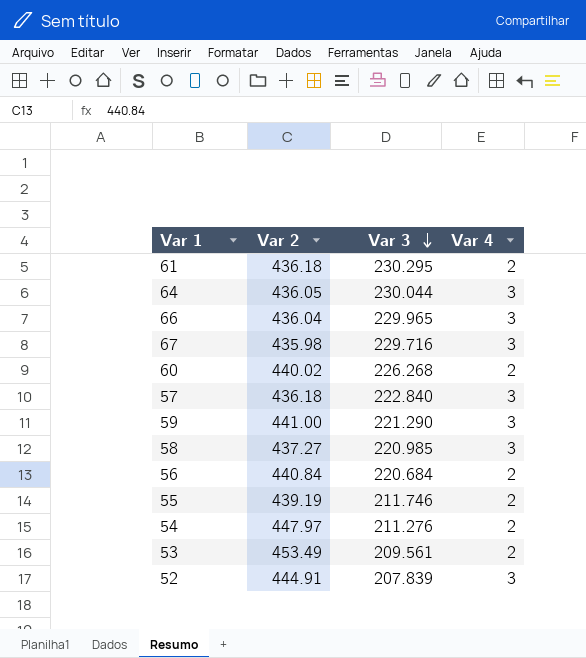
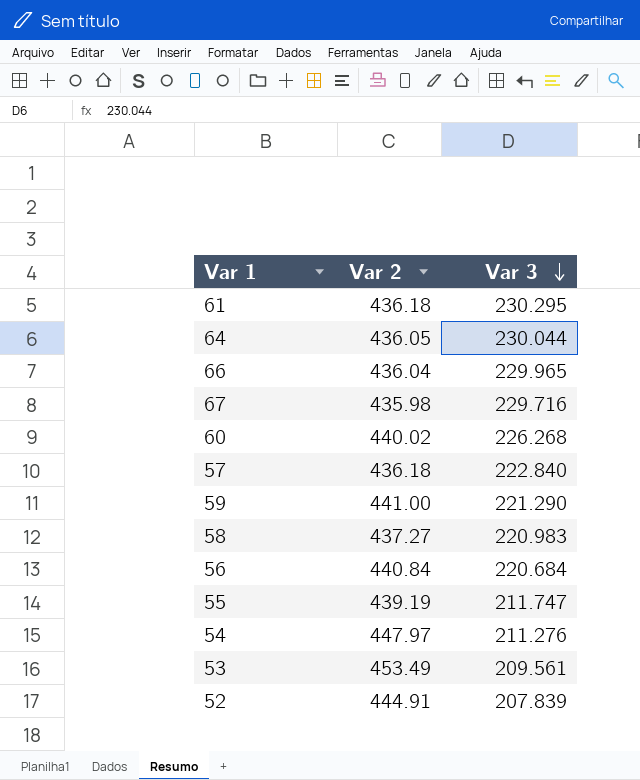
column Var 4 | position: 4 -> none
58 | Var 3: 220.985 -> 220.983
55 | Var 3: 211.746 -> 211.747

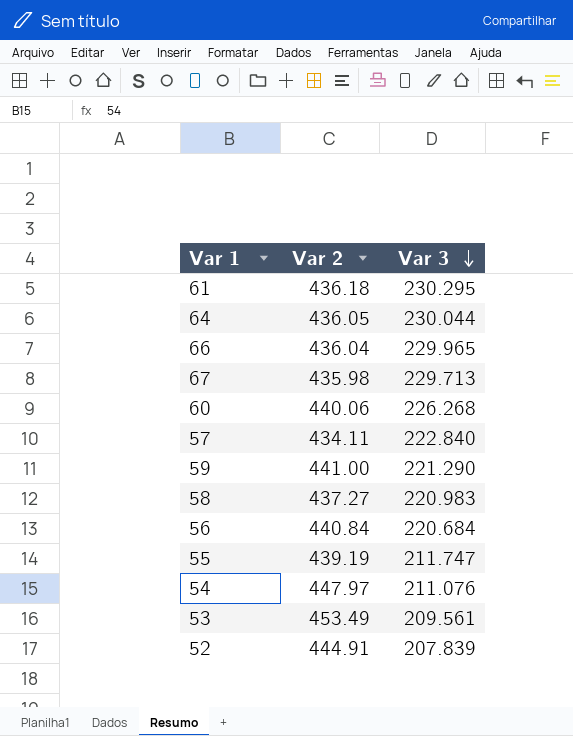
67 | Var 3: 229.716 -> 229.713
60 | Var 2: 440.02 -> 440.06
57 | Var 2: 436.18 -> 434.11
54 | Var 3: 211.276 -> 211.076

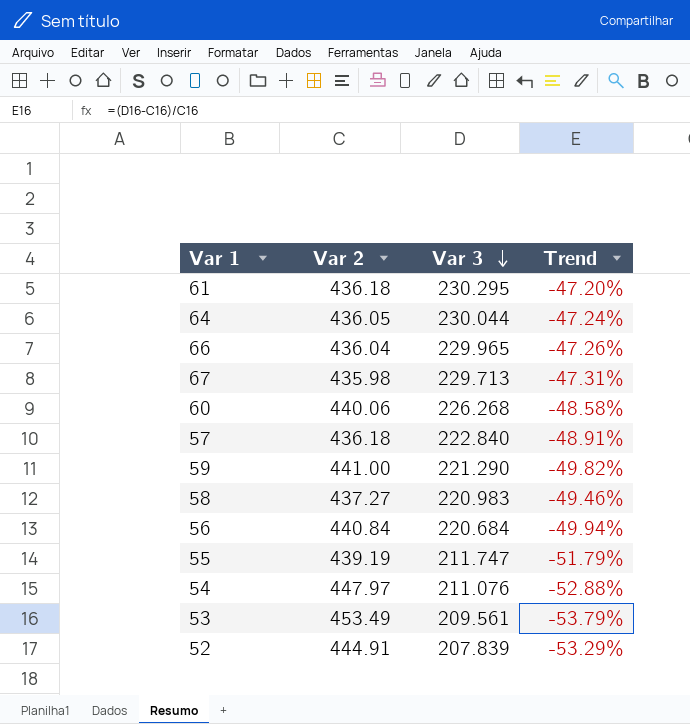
column Trend | formula: none -> ([Var 3] - [Var 2]) / [Var 2]
57 | Var 2: 434.11 -> 436.18

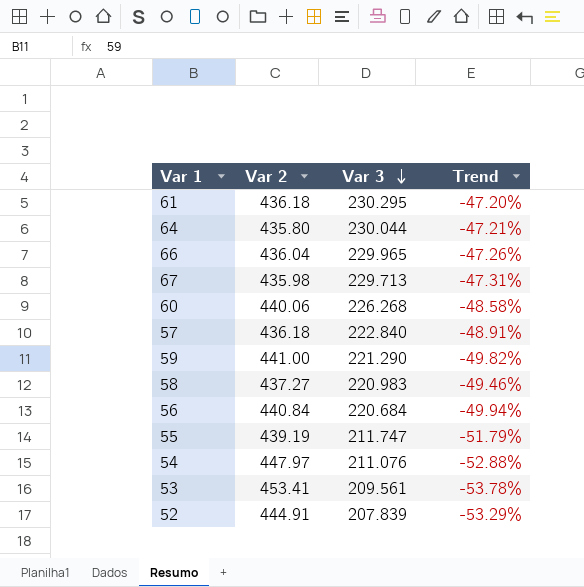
64 | Var 2: 436.05 -> 435.80
64 | Trend: -47.24% -> -47.21%
53 | Var 2: 453.49 -> 453.41
53 | Trend: -53.79% -> -53.78%

